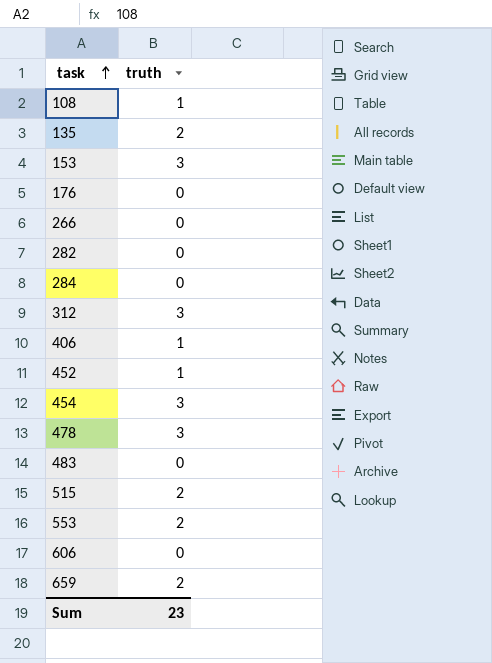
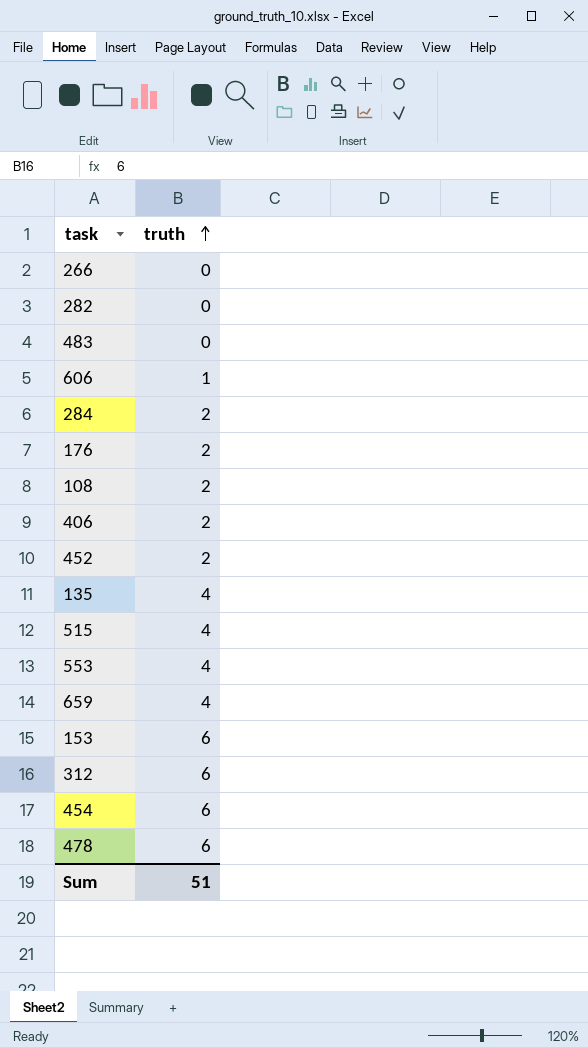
row order: task ascending -> truth ascending
606 | truth: 0 -> 1
284 | truth: 0 -> 2
176 | truth: 0 -> 2
108 | truth: 1 -> 2
406 | truth: 1 -> 2
452 | truth: 1 -> 2
135 | truth: 2 -> 4
515 | truth: 2 -> 4
553 | truth: 2 -> 4
659 | truth: 2 -> 4
153 | truth: 3 -> 6
312 | truth: 3 -> 6
454 | truth: 3 -> 6
478 | truth: 3 -> 6
Sum | truth: 23 -> 51

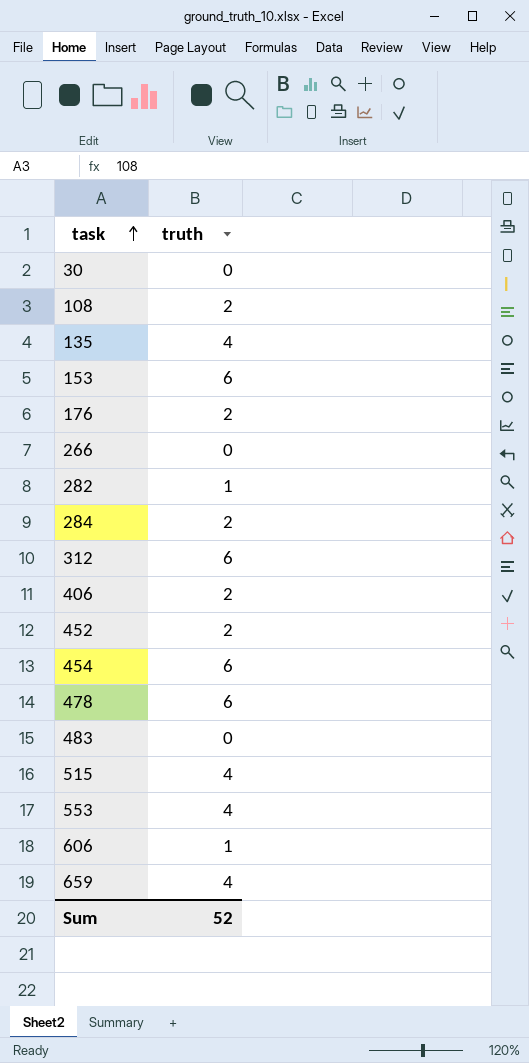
row order: truth ascending -> task ascending
row 30: none -> 0
282 | truth: 0 -> 1
Sum | truth: 51 -> 52

